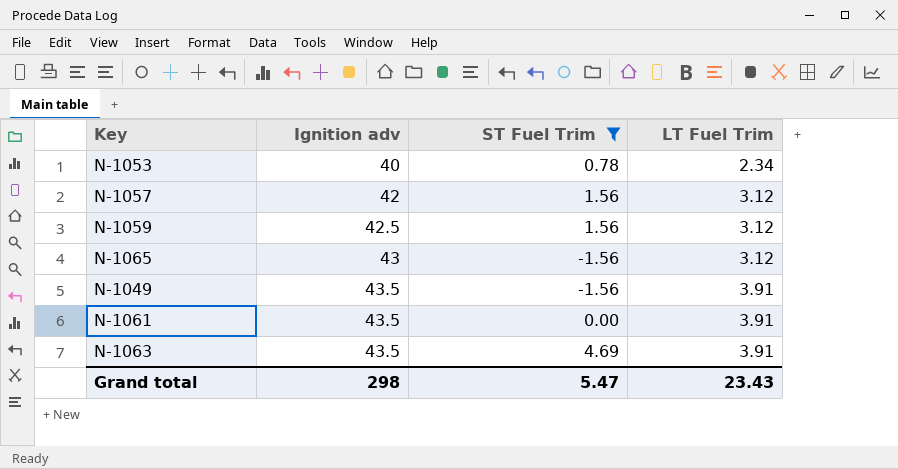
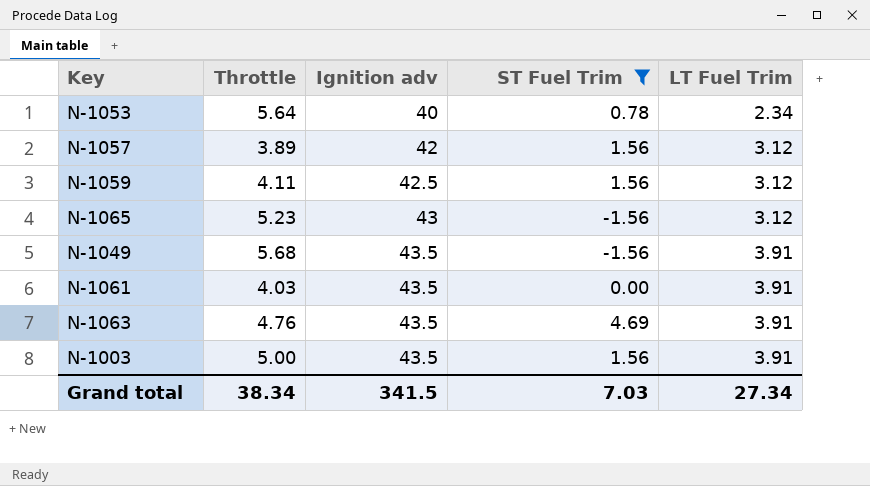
column Throttle | position: none -> 2
row N-1003: none -> 5.00 | 43.5 | 1.56 | 3.91
Grand total | Ignition adv: 298 -> 341.5
Grand total | ST Fuel Trim: 5.47 -> 7.03
Grand total | LT Fuel Trim: 23.43 -> 27.34

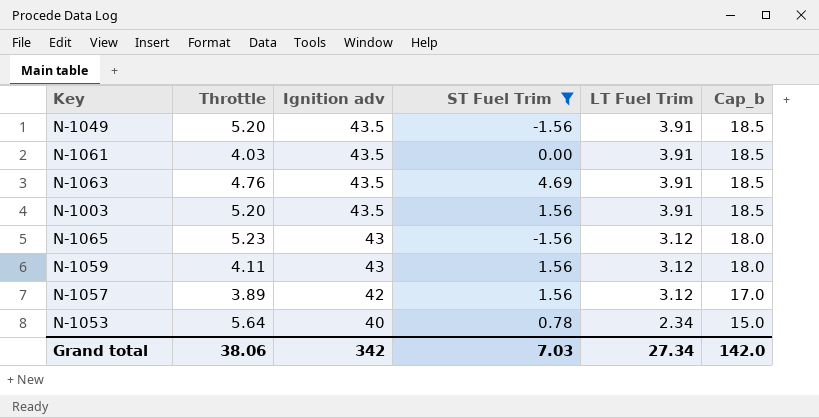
row order: Ignition adv ascending -> Ignition adv descending
column Cap_b | formula: none -> [Ignition adv] - 25
N-1049 | Throttle: 5.68 -> 5.20
N-1003 | Throttle: 5.00 -> 5.20
N-1059 | Ignition adv: 42.5 -> 43
Grand total | Throttle: 38.34 -> 38.06
Grand total | Ignition adv: 341.5 -> 342

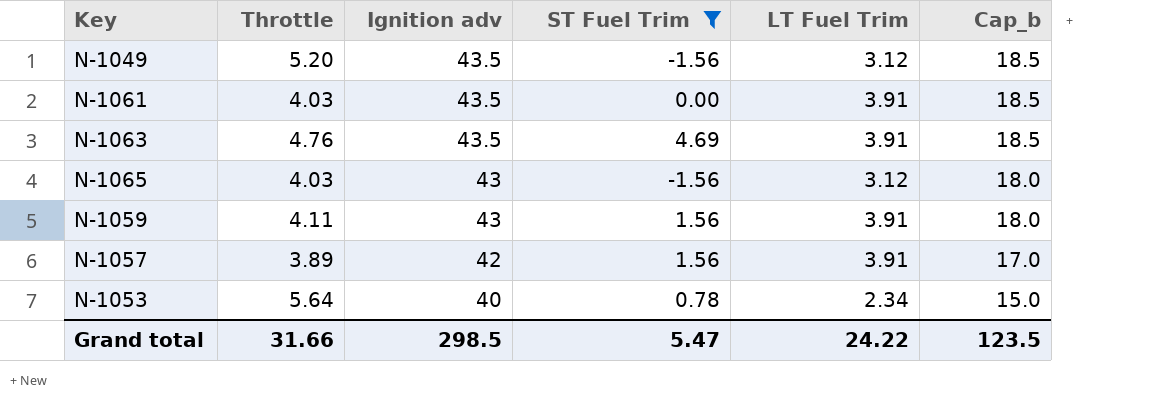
row N-1003: 5.20 | 43.5 | 1.56 | 3.91 | 18.5 -> none
N-1049 | LT Fuel Trim: 3.91 -> 3.12
N-1065 | Throttle: 5.23 -> 4.03
N-1059 | LT Fuel Trim: 3.12 -> 3.91
N-1057 | LT Fuel Trim: 3.12 -> 3.91
Grand total | Throttle: 38.06 -> 31.66
Grand total | Ignition adv: 342 -> 298.5
Grand total | ST Fuel Trim: 7.03 -> 5.47
Grand total | LT Fuel Trim: 27.34 -> 24.22
Grand total | Cap_b: 142.0 -> 123.5

